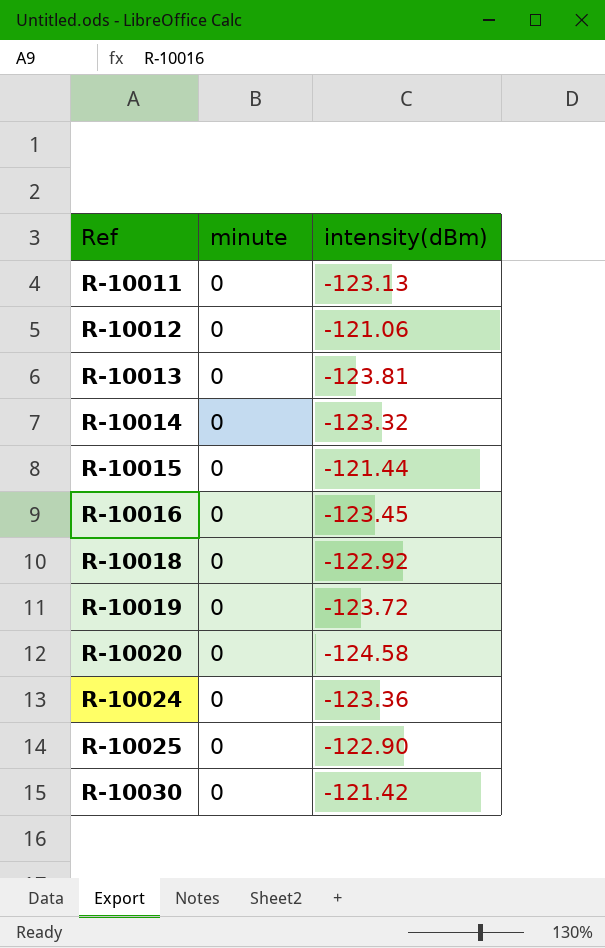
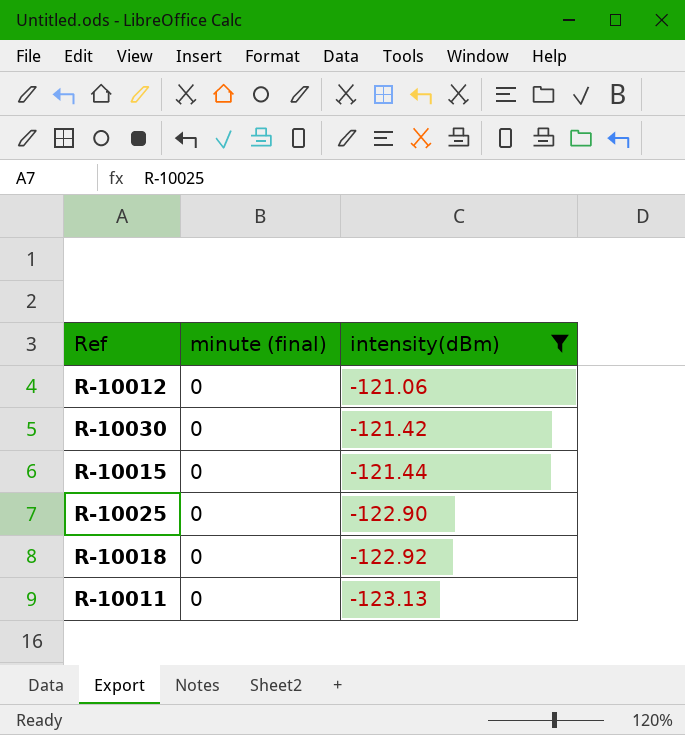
filter: none -> intensity(dBm) >= -123.13
row order: Ref ascending -> intensity(dBm) descending
column name: minute -> minute (final)

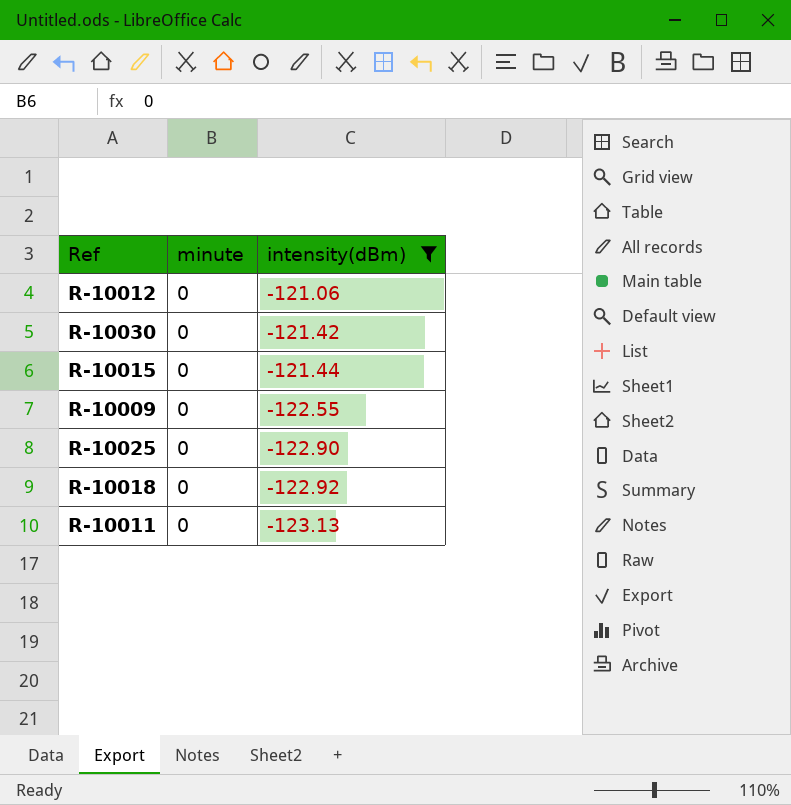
column name: minute (final) -> minute
row R-10009: none -> 0 | -122.55

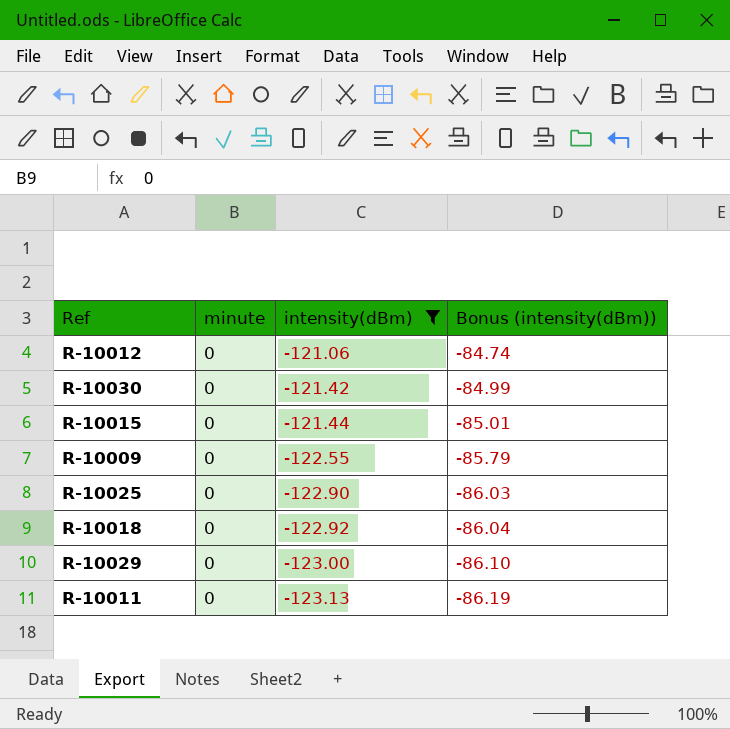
column Bonus (intensity(dBm)) | formula: none -> [intensity(dBm)] * 0.7
row R-10029: none -> 0 | -123.00 | -86.10

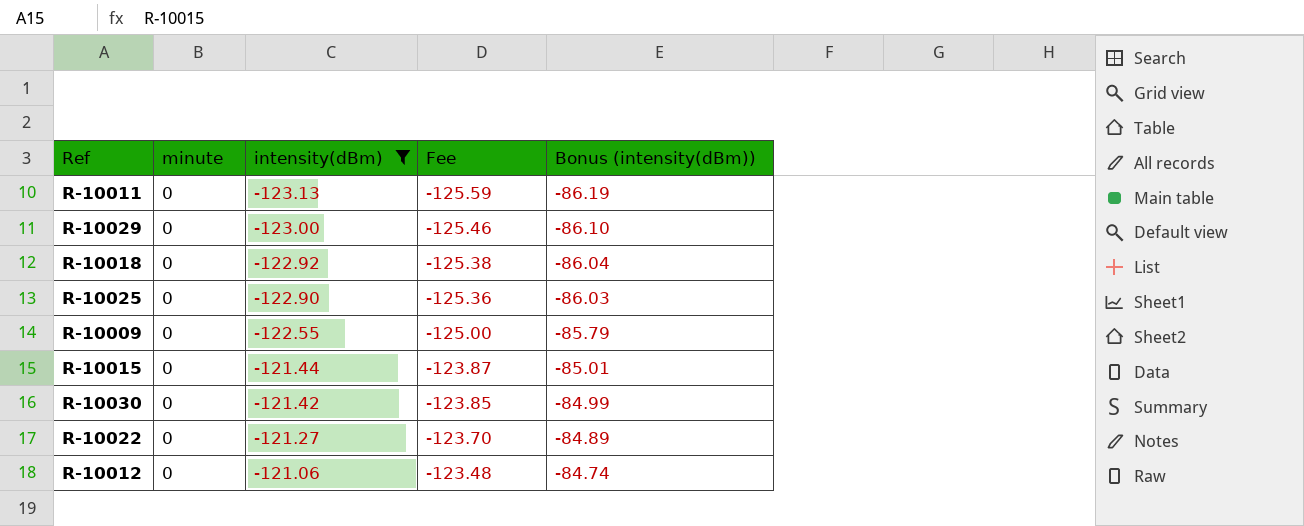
row order: intensity(dBm) descending -> intensity(dBm) ascending
column Fee | formula: none -> [intensity(dBm)] * 1.02
row R-10022: none -> 0 | -121.27 | -123.70 | -84.89

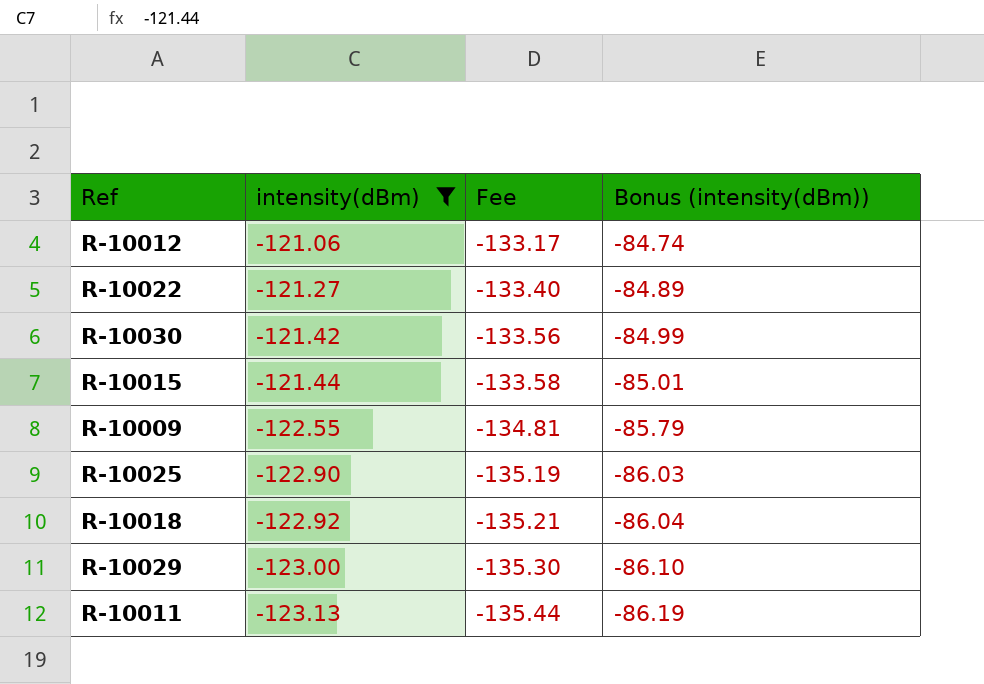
row order: intensity(dBm) ascending -> intensity(dBm) descending
column minute | position: 2 -> none
column Fee | formula: [intensity(dBm)] * 1.02 -> [intensity(dBm)] * 1.1

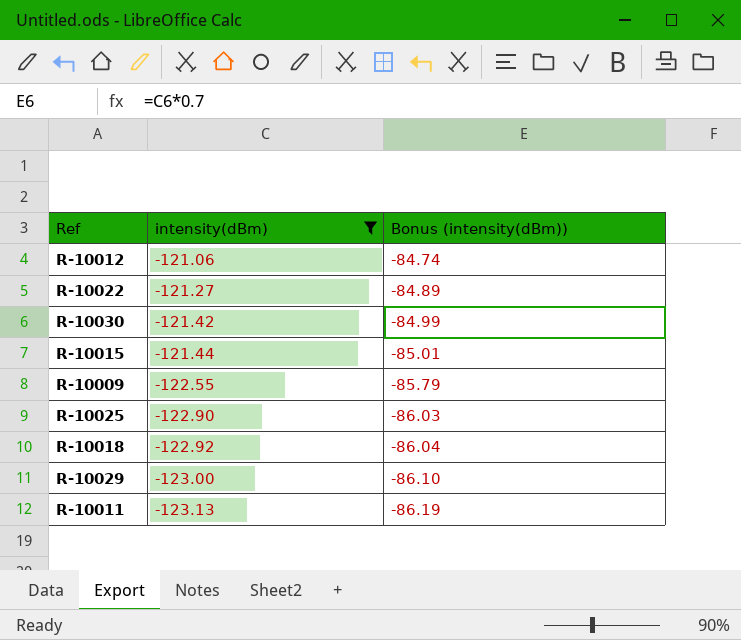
column Fee | formula: [intensity(dBm)] * 1.1 -> none

